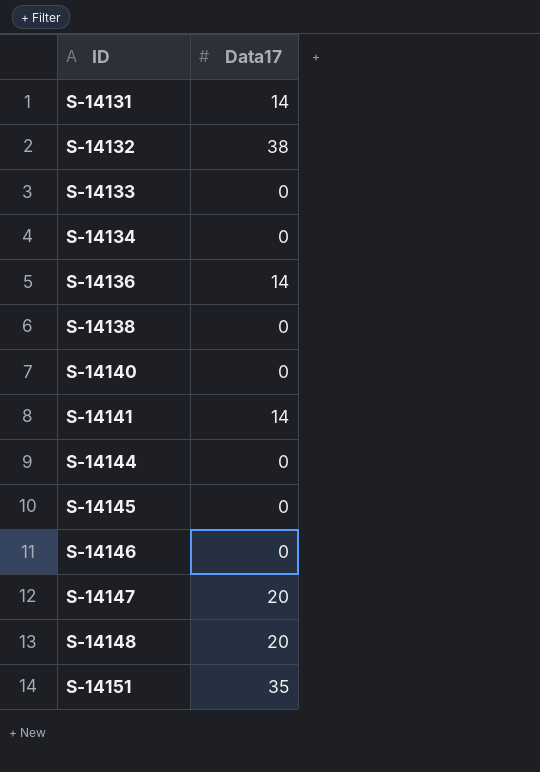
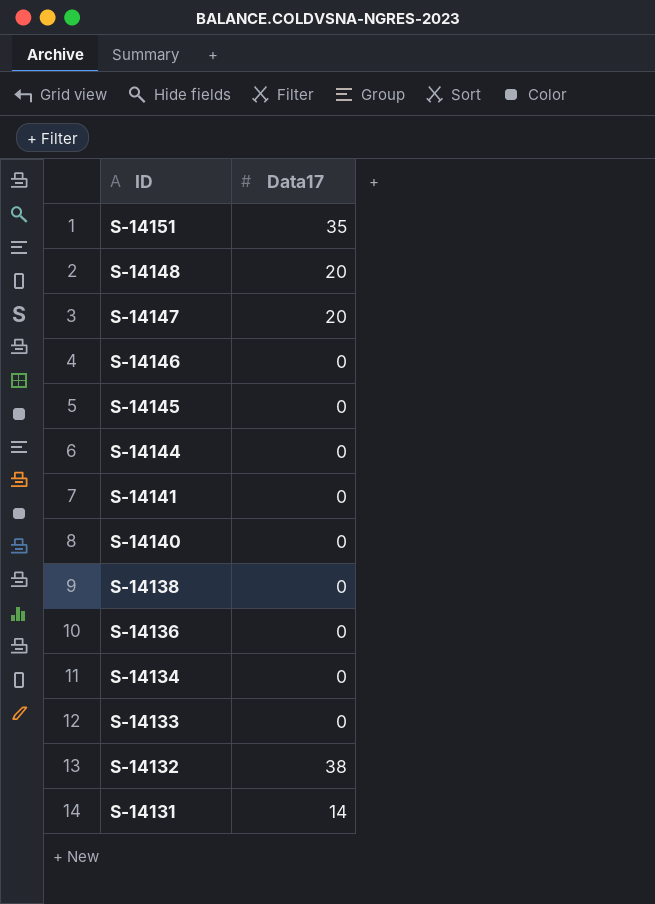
row order: ID ascending -> ID descending
S-14141 | Data17: 14 -> 0
S-14136 | Data17: 14 -> 0

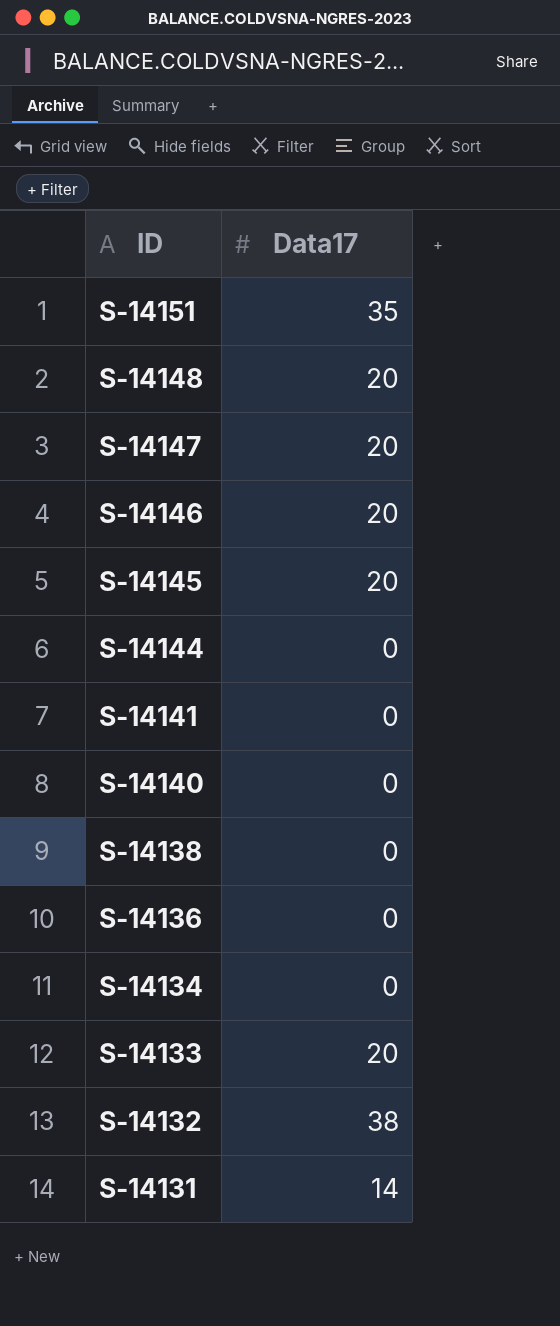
S-14146 | Data17: 0 -> 20
S-14145 | Data17: 0 -> 20
S-14133 | Data17: 0 -> 20

